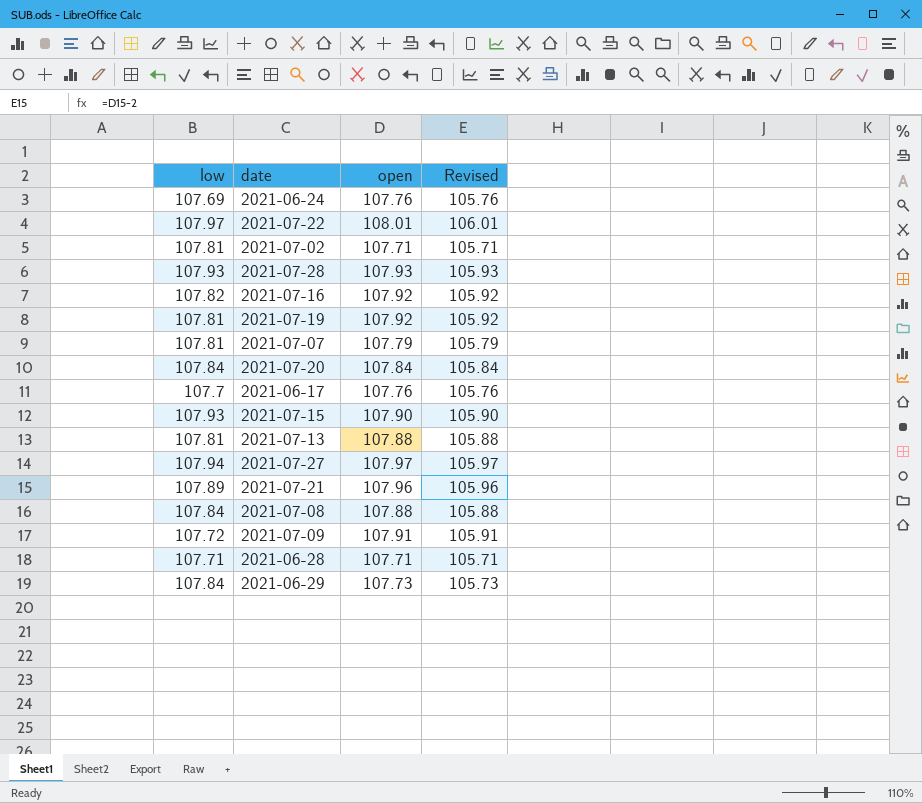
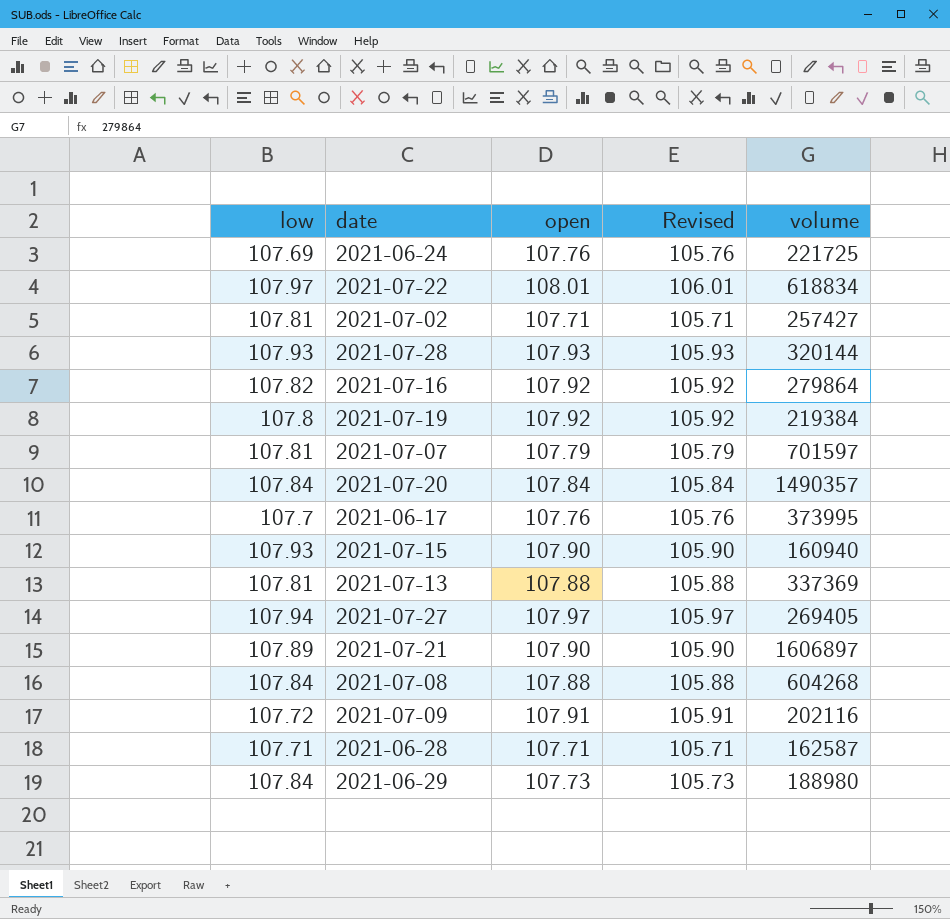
column volume | position: none -> 5
2021-07-19 | low: 107.81 -> 107.8
2021-07-21 | open: 107.96 -> 107.90
2021-07-21 | Revised: 105.96 -> 105.90

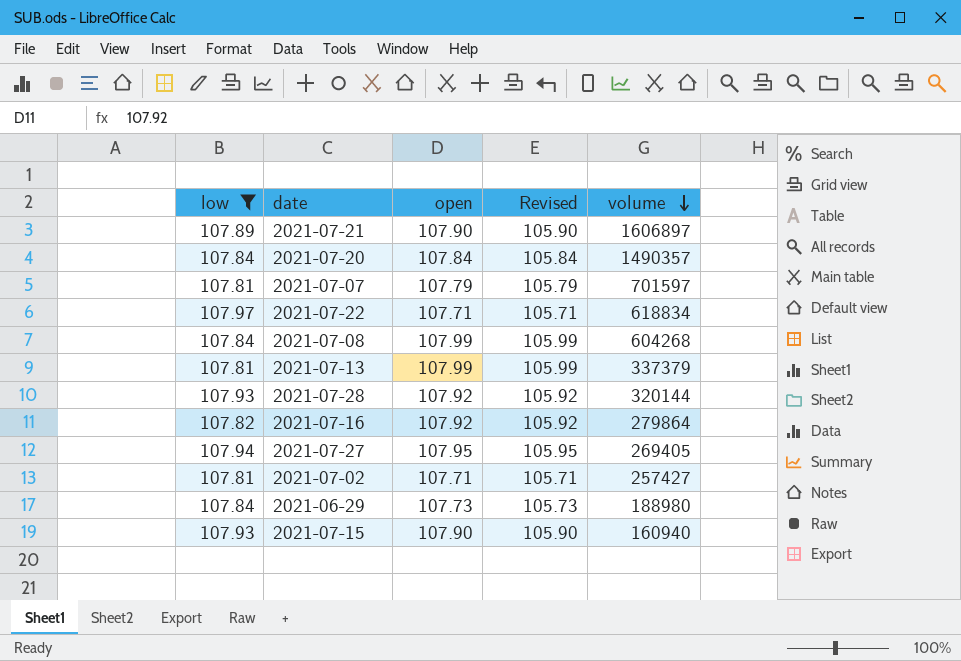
filter: none -> low >= 107.81
row order: none -> volume descending
2021-07-22 | open: 108.01 -> 107.71
2021-07-22 | Revised: 106.01 -> 105.71
2021-07-08 | open: 107.88 -> 107.99
2021-07-08 | Revised: 105.88 -> 105.99
2021-07-13 | open: 107.88 -> 107.99
2021-07-13 | Revised: 105.88 -> 105.99
2021-07-13 | volume: 337369 -> 337379
2021-07-28 | open: 107.93 -> 107.92
2021-07-28 | Revised: 105.93 -> 105.92
2021-07-27 | open: 107.97 -> 107.95
2021-07-27 | Revised: 105.97 -> 105.95

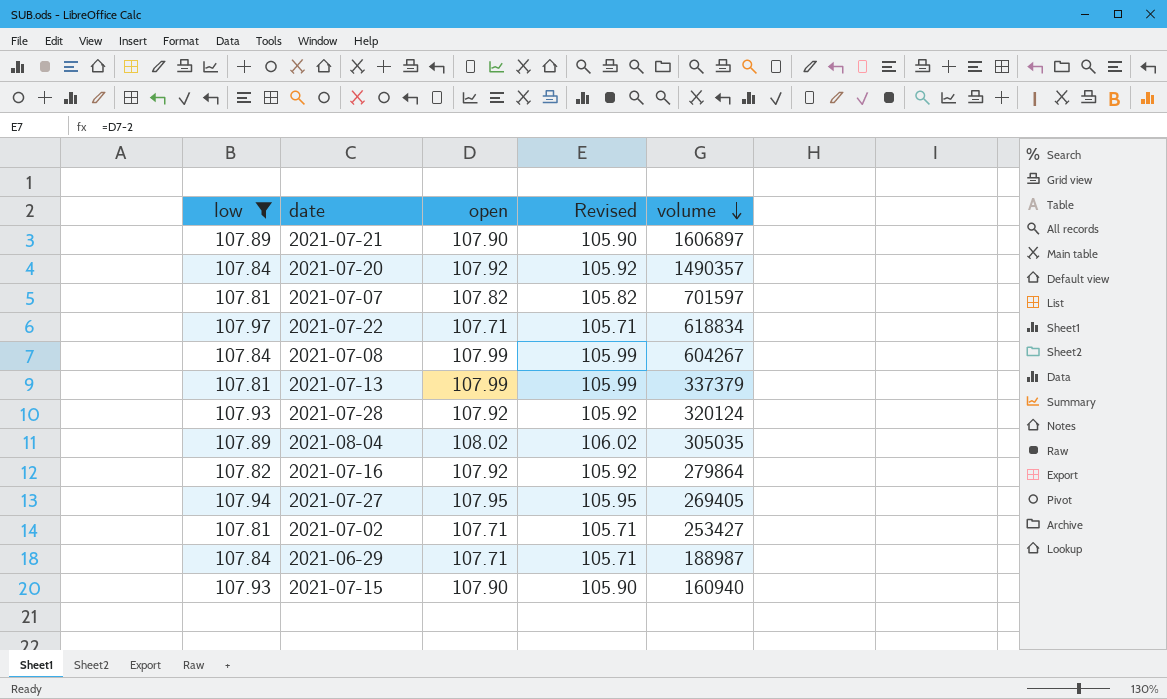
2021-07-20 | open: 107.84 -> 107.92
2021-07-20 | Revised: 105.84 -> 105.92
2021-07-07 | open: 107.79 -> 107.82
2021-07-07 | Revised: 105.79 -> 105.82
2021-07-08 | volume: 604268 -> 604267
2021-07-28 | volume: 320144 -> 320124
row 2021-08-04: none -> 107.89 | 108.02 | 106.02 | 305035
2021-07-02 | volume: 257427 -> 253427
2021-06-29 | open: 107.73 -> 107.71
2021-06-29 | Revised: 105.73 -> 105.71
2021-06-29 | volume: 188980 -> 188987

